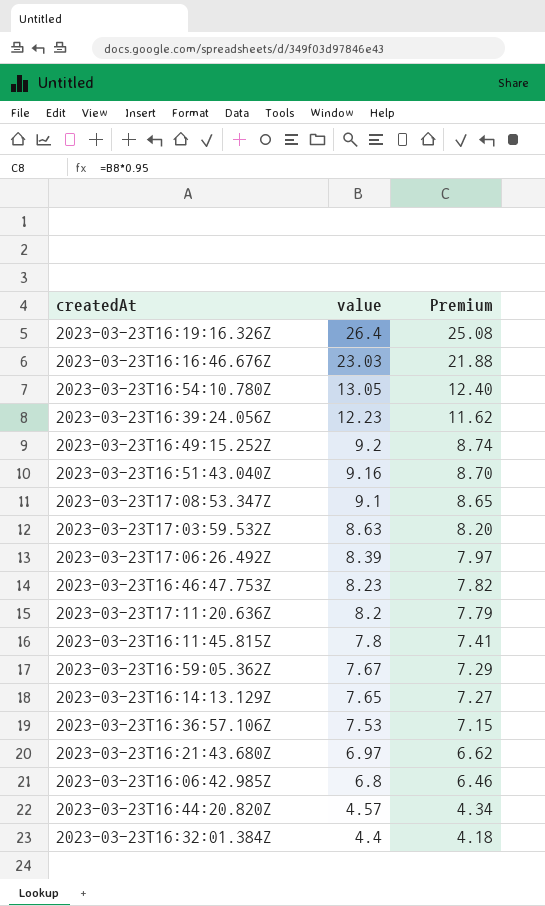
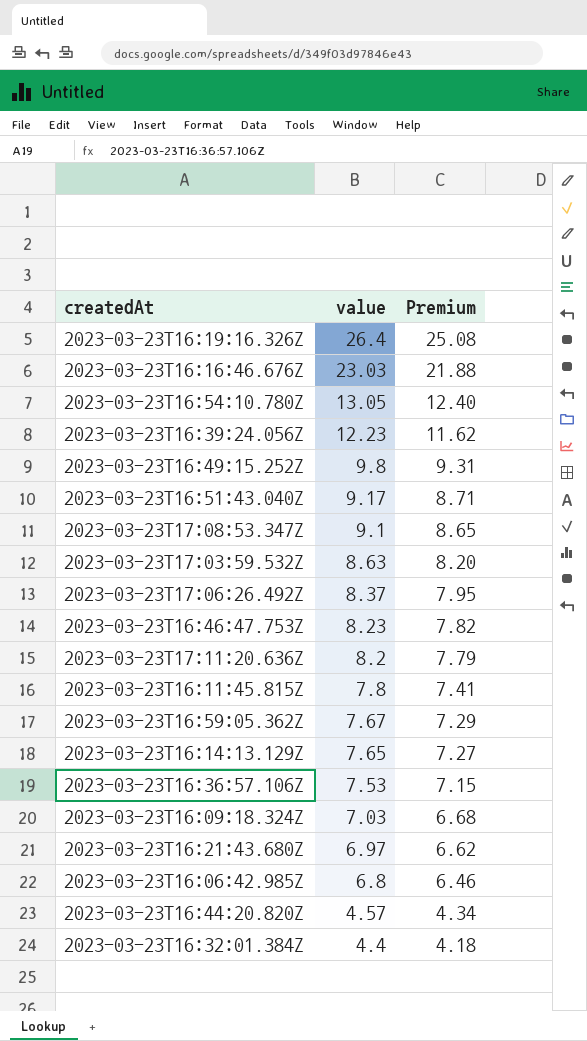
2023-03-23T16:49:15.252Z | value: 9.2 -> 9.8
2023-03-23T16:49:15.252Z | Premium: 8.74 -> 9.31
2023-03-23T16:51:43.040Z | value: 9.16 -> 9.17
2023-03-23T16:51:43.040Z | Premium: 8.70 -> 8.71
2023-03-23T17:06:26.492Z | value: 8.39 -> 8.37
2023-03-23T17:06:26.492Z | Premium: 7.97 -> 7.95
row 2023-03-23T16:09:18.324Z: none -> 7.03 | 6.68

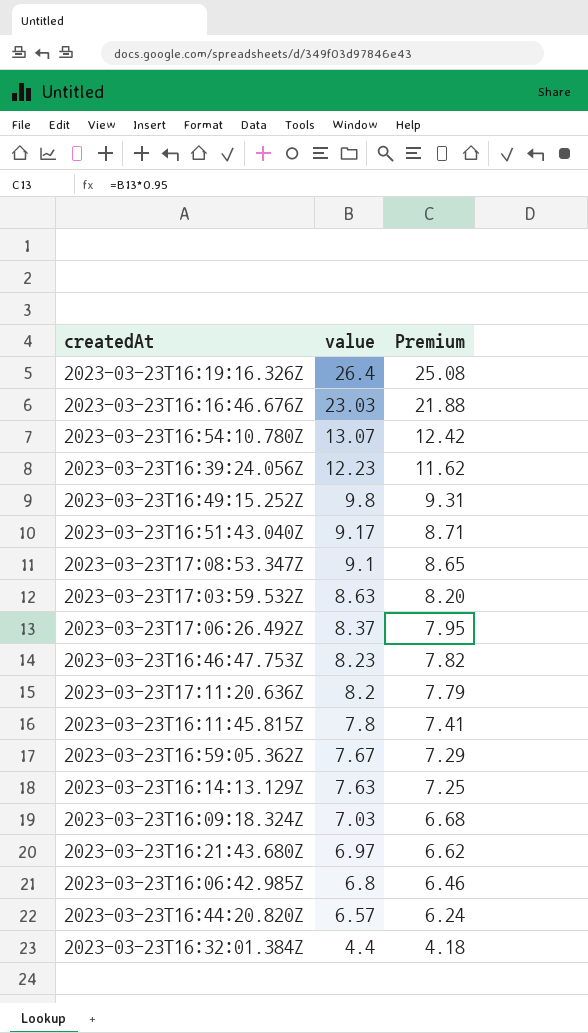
row 2023-03-23T16:36:57.106Z: 7.53 | 7.15 -> none
2023-03-23T16:54:10.780Z | value: 13.05 -> 13.07
2023-03-23T16:54:10.780Z | Premium: 12.40 -> 12.42
2023-03-23T16:14:13.129Z | value: 7.65 -> 7.63
2023-03-23T16:14:13.129Z | Premium: 7.27 -> 7.25
2023-03-23T16:44:20.820Z | value: 4.57 -> 6.57
2023-03-23T16:44:20.820Z | Premium: 4.34 -> 6.24

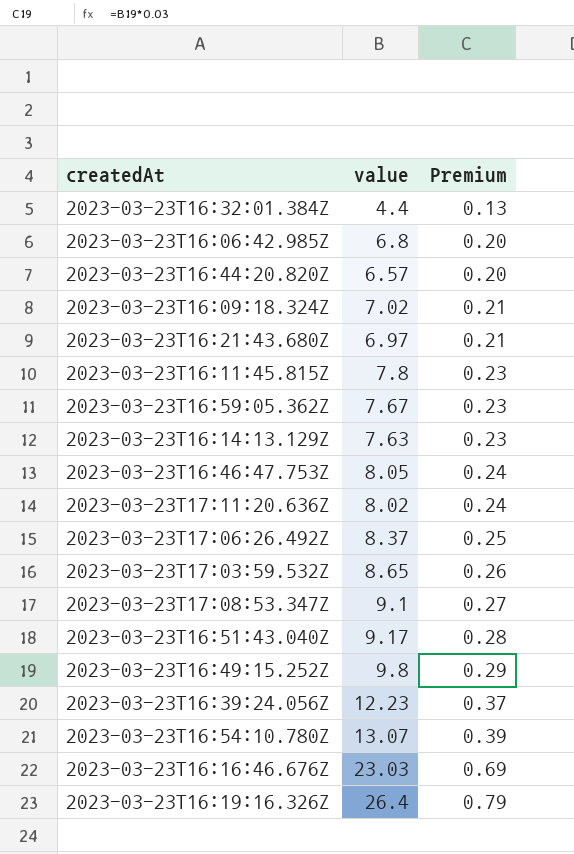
row order: value descending -> Premium ascending
column Premium | formula: [value] * 0.95 -> [value] * 0.03
2023-03-23T16:09:18.324Z | value: 7.03 -> 7.02
2023-03-23T16:46:47.753Z | value: 8.23 -> 8.05
2023-03-23T17:11:20.636Z | value: 8.2 -> 8.02
2023-03-23T17:03:59.532Z | value: 8.63 -> 8.65

